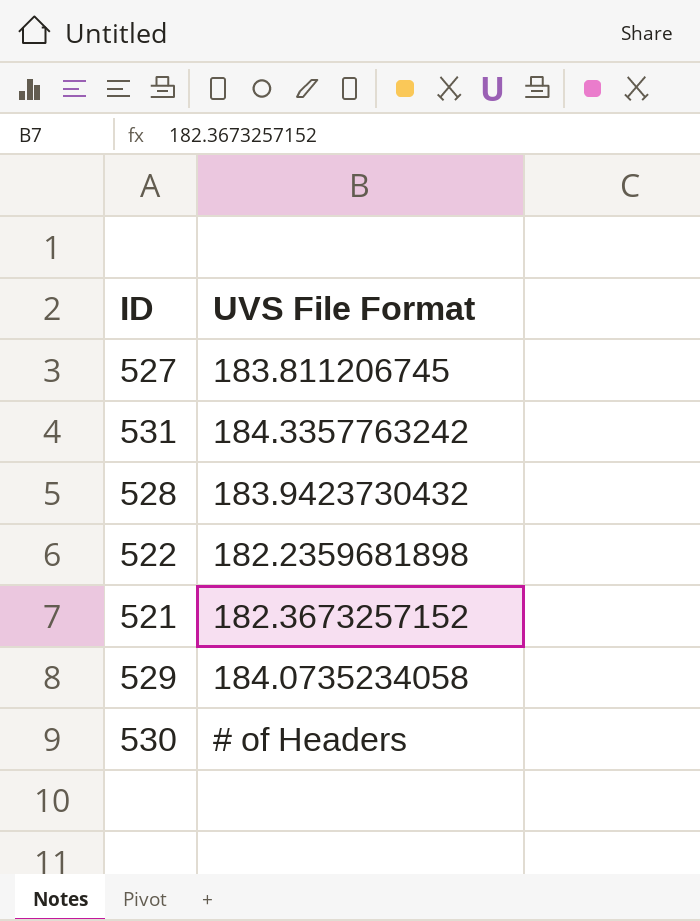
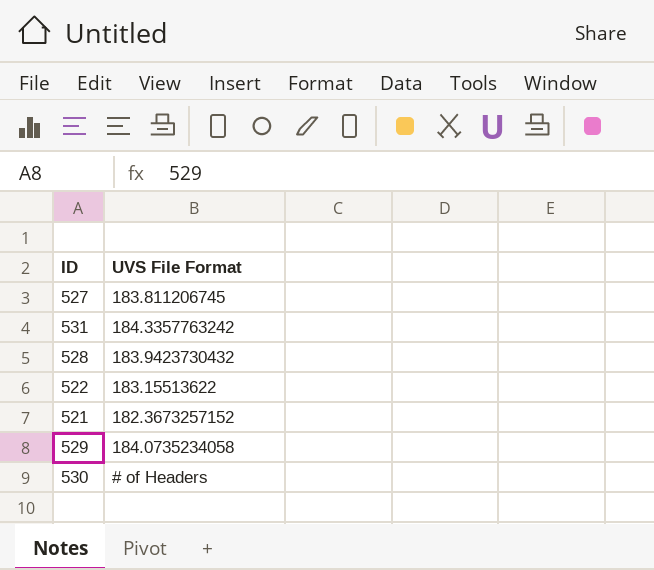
522 | UVS File Format: 182.2359681898 -> 183.15513622

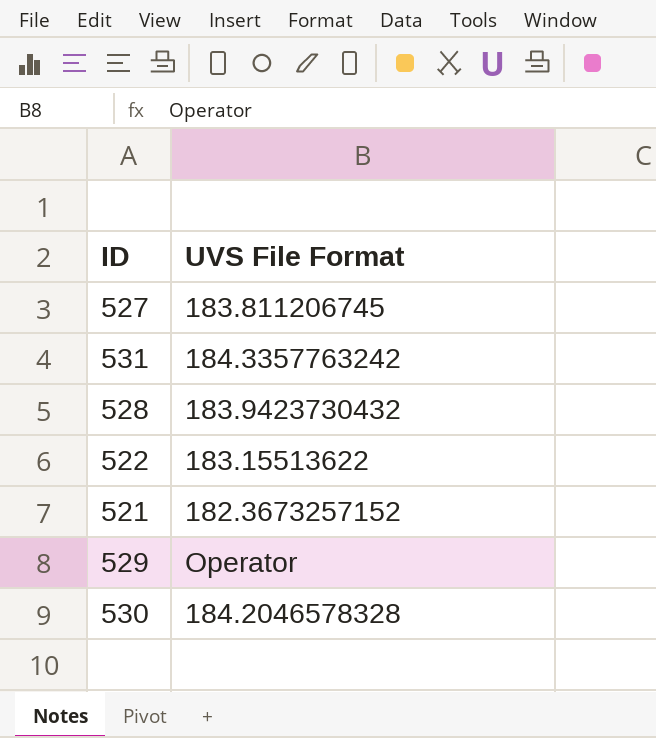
529 | UVS File Format: 184.0735234058 -> Operator
530 | UVS File Format: # of Headers -> 184.2046578328

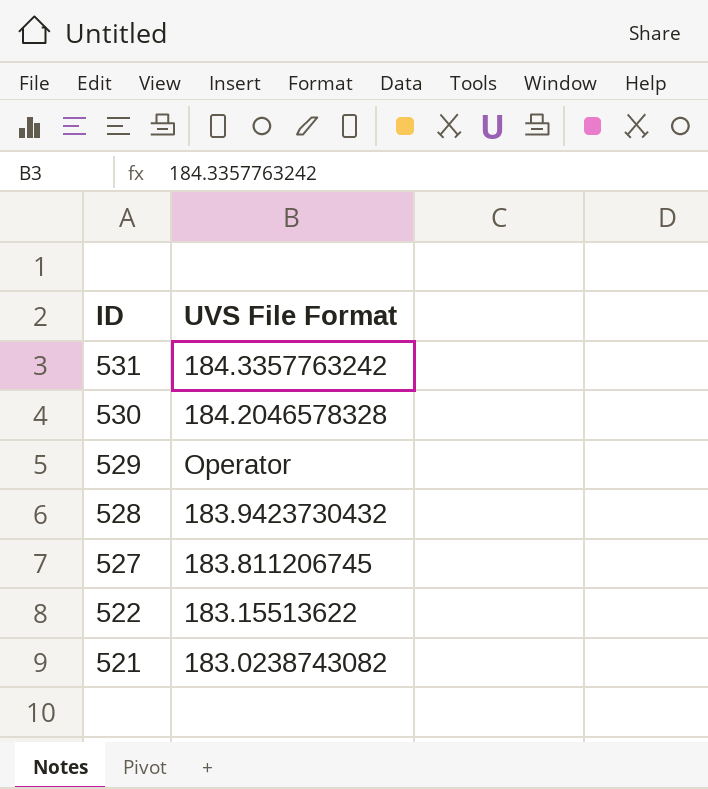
row order: none -> ID descending
521 | UVS File Format: 182.3673257152 -> 183.0238743082

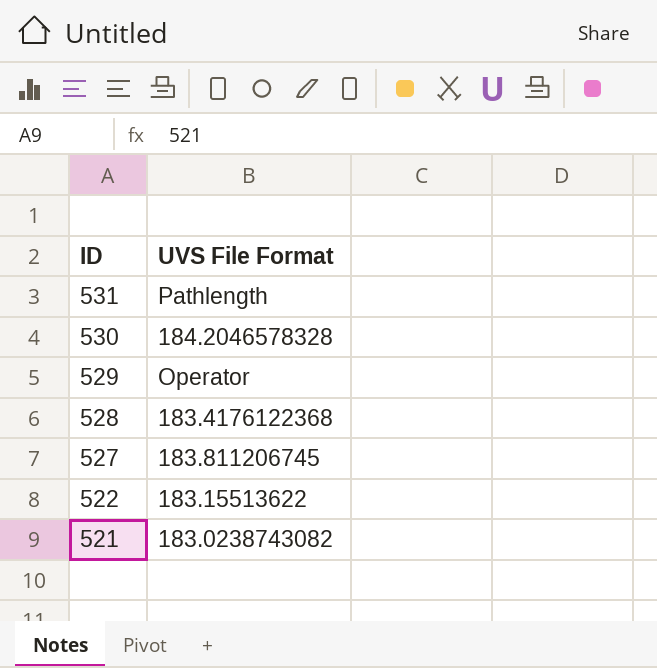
531 | UVS File Format: 184.3357763242 -> Pathlength
528 | UVS File Format: 183.9423730432 -> 183.4176122368

